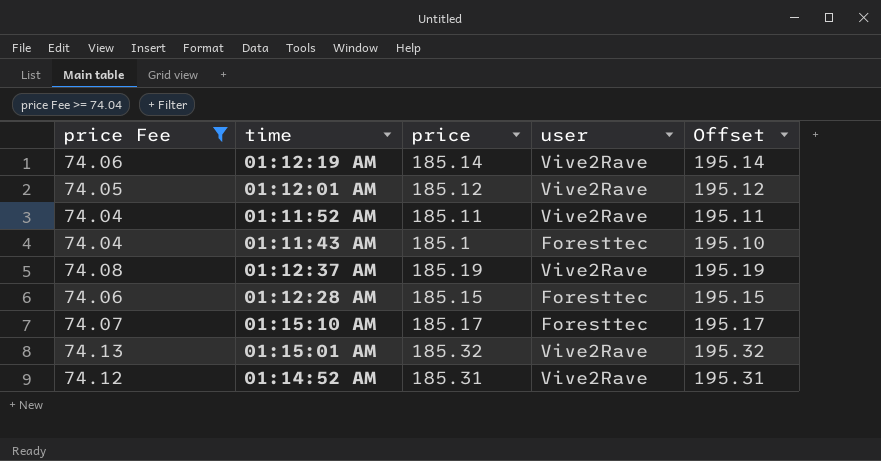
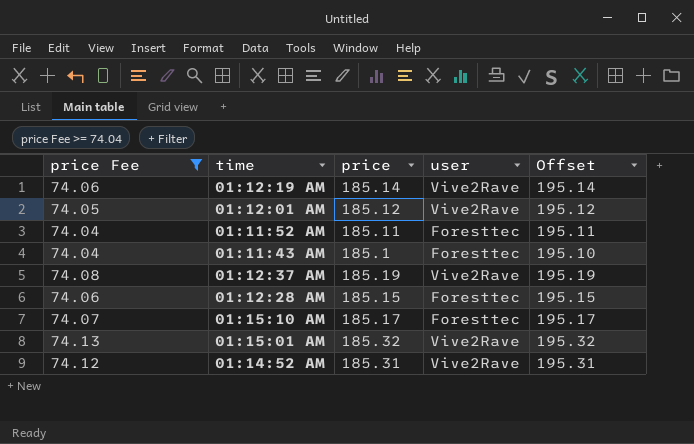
01:11:52 AM | user: Vive2Rave -> Foresttec

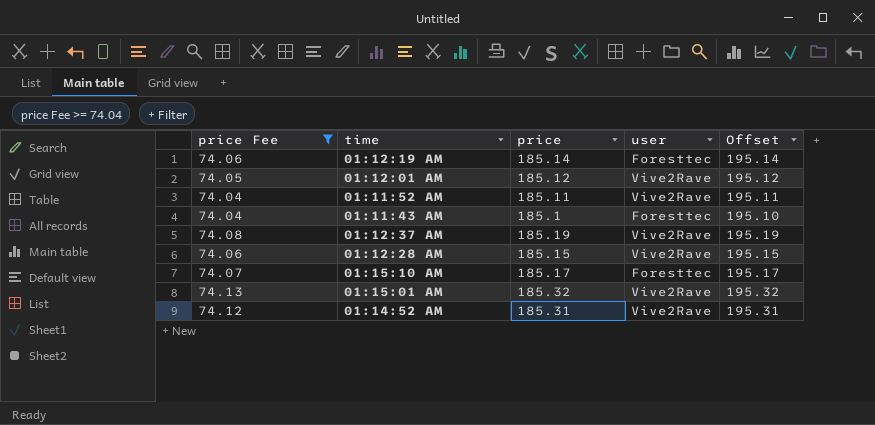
01:12:19 AM | user: Vive2Rave -> Foresttec
01:11:52 AM | user: Foresttec -> Vive2Rave
01:12:28 AM | user: Foresttec -> Vive2Rave

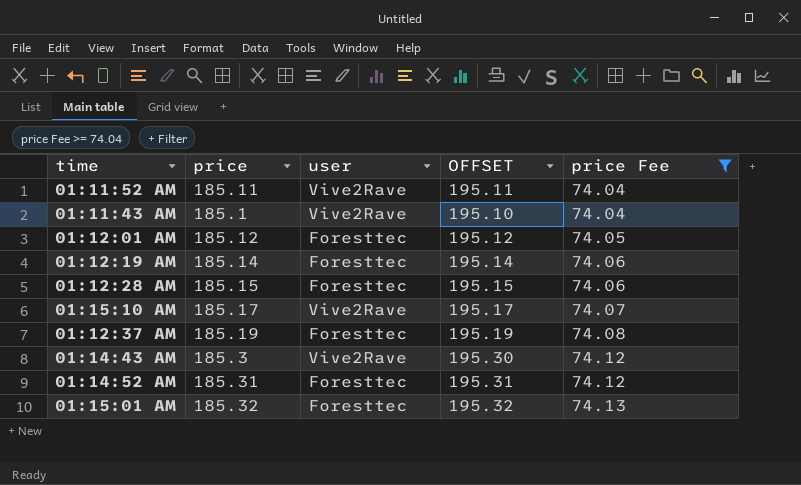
row order: none -> price Fee ascending
column name: Offset -> OFFSET
column price Fee | position: 1 -> 5
01:11:43 AM | user: Foresttec -> Vive2Rave
01:12:01 AM | user: Vive2Rave -> Foresttec
01:12:28 AM | user: Vive2Rave -> Foresttec
01:15:10 AM | user: Foresttec -> Vive2Rave
01:12:37 AM | user: Vive2Rave -> Foresttec
row 01:14:43 AM: none -> 185.3 | Vive2Rave | 195.30 | 74.12
01:14:52 AM | user: Vive2Rave -> Foresttec
01:15:01 AM | user: Vive2Rave -> Foresttec

